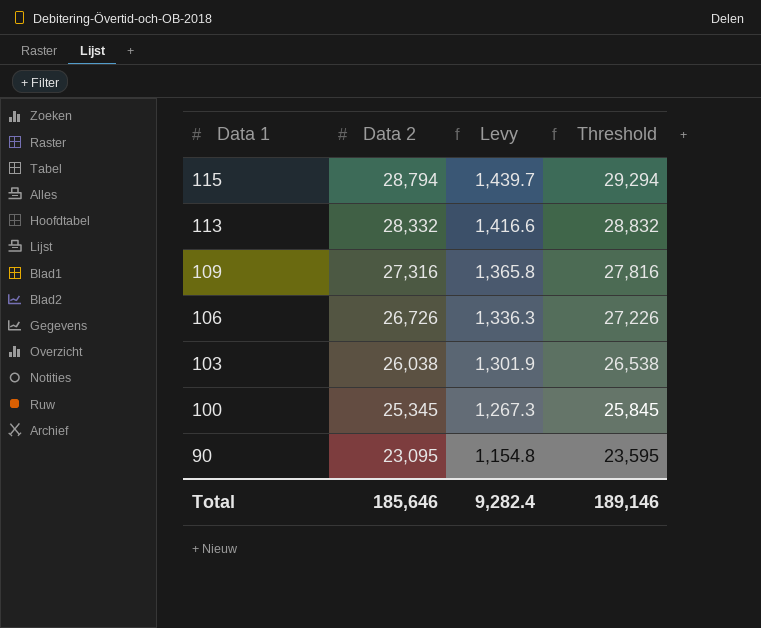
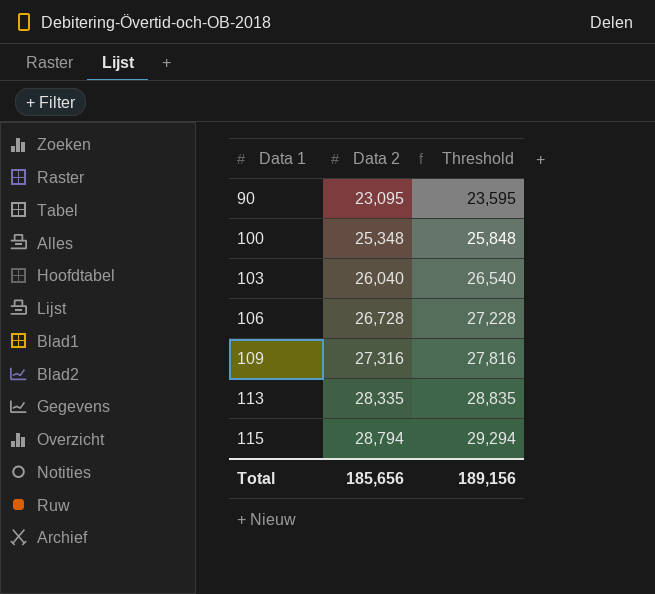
row order: Data 1 descending -> Data 1 ascending
column Levy | formula: [Data 2] * 0.05 -> none
100 | Data 2: 25,345 -> 25,348
100 | Threshold: 25,845 -> 25,848
103 | Data 2: 26,038 -> 26,040
103 | Threshold: 26,538 -> 26,540
106 | Data 2: 26,726 -> 26,728
106 | Threshold: 27,226 -> 27,228
113 | Data 2: 28,332 -> 28,335
113 | Threshold: 28,832 -> 28,835
Total | Data 2: 185,646 -> 185,656
Total | Threshold: 189,146 -> 189,156

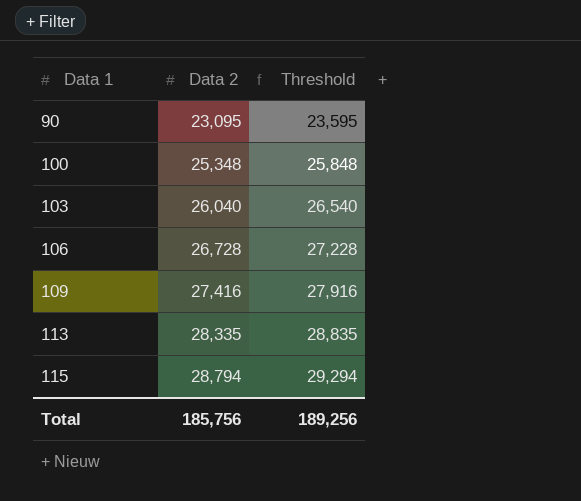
109 | Data 2: 27,316 -> 27,416
109 | Threshold: 27,816 -> 27,916
Total | Data 2: 185,656 -> 185,756
Total | Threshold: 189,156 -> 189,256

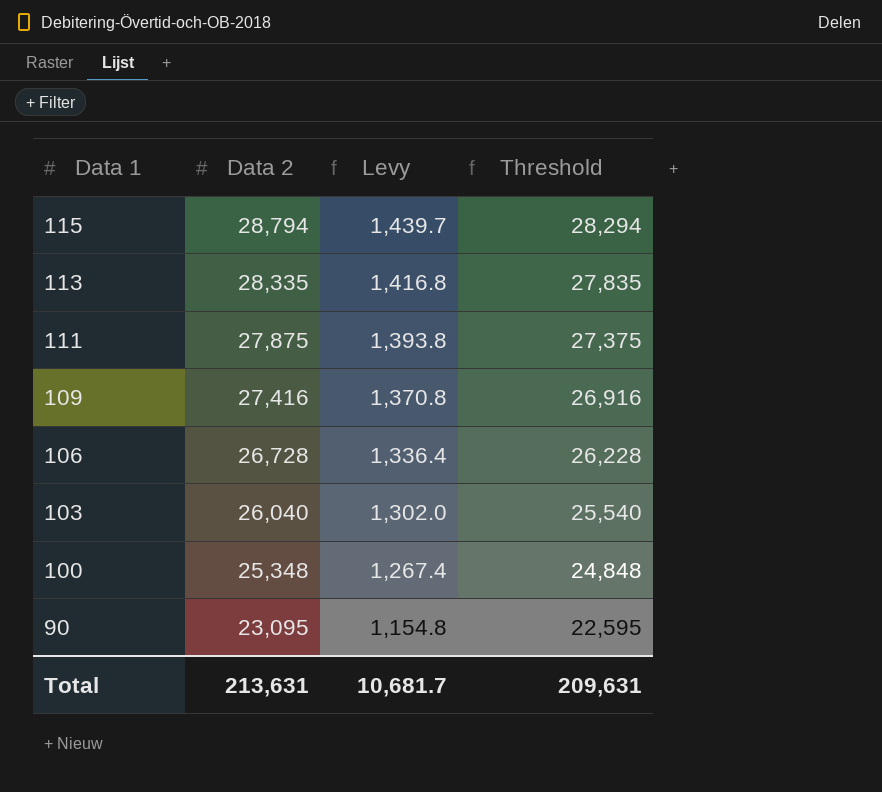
row order: Data 1 ascending -> Data 1 descending
column Levy | formula: none -> [Data 2] * 0.05
column Threshold | formula: [Data 2] + 500 -> [Data 2] - 500
row 111: none -> 27,875 | 1,393.8 | 27,375
Total | Data 2: 185,756 -> 213,631
Total | Threshold: 189,256 -> 209,631

